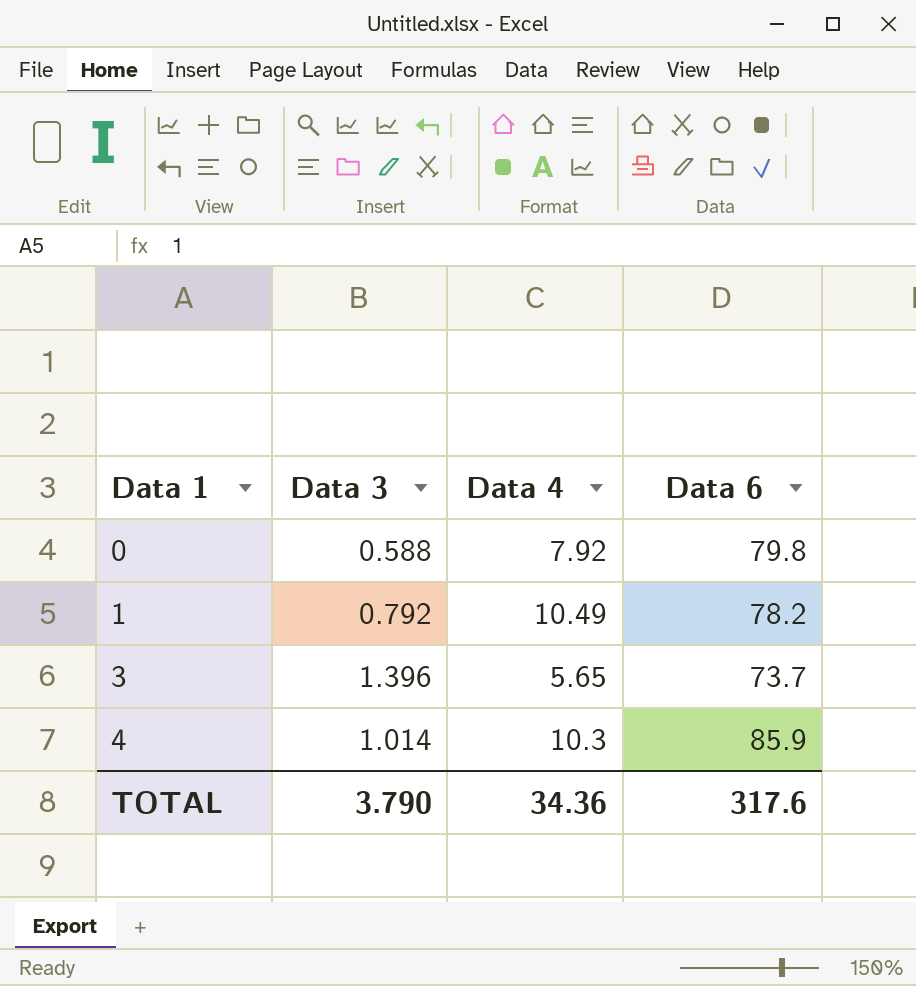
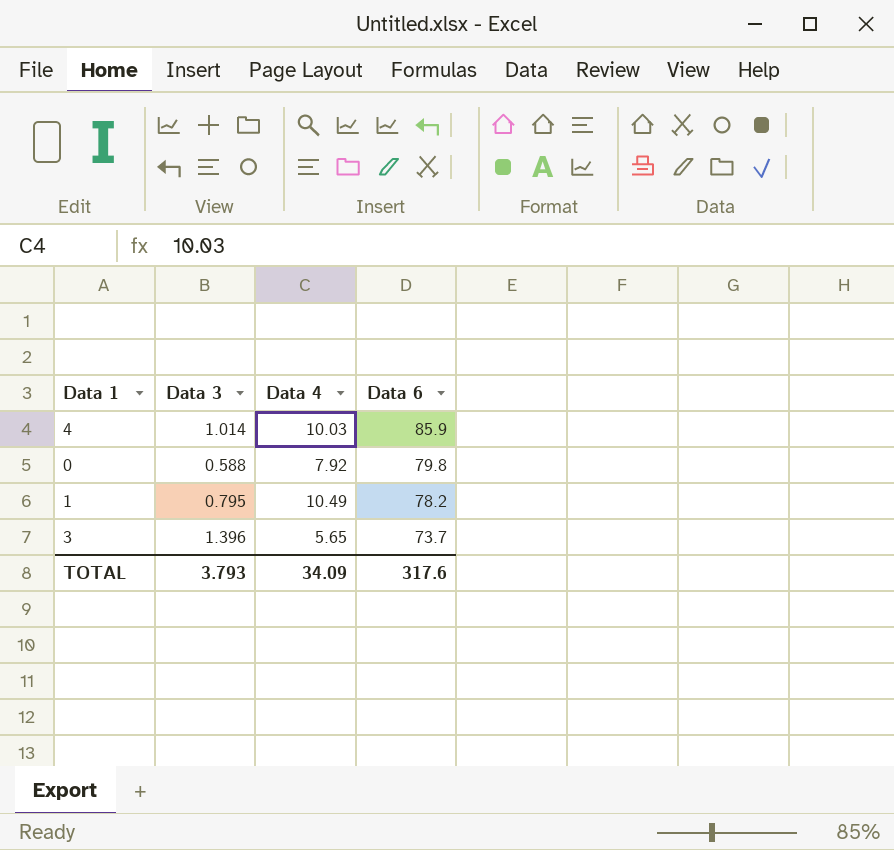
row order: Data 1 ascending -> Data 6 descending
4 | Data 4: 10.3 -> 10.03
1 | Data 3: 0.792 -> 0.795
TOTAL | Data 3: 3.790 -> 3.793
TOTAL | Data 4: 34.36 -> 34.09

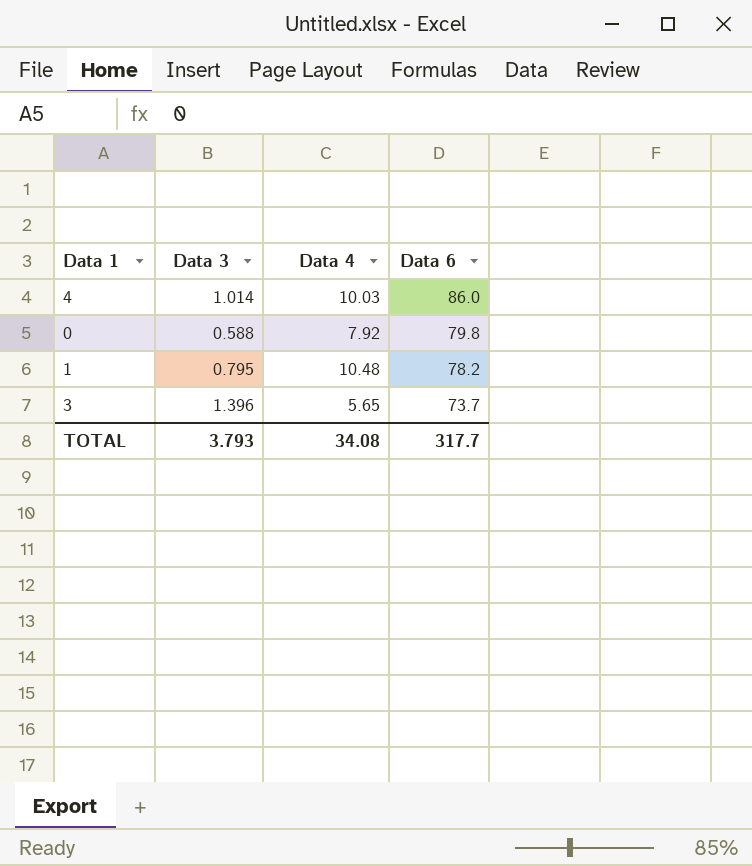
4 | Data 6: 85.9 -> 86.0
1 | Data 4: 10.49 -> 10.48
TOTAL | Data 4: 34.09 -> 34.08
TOTAL | Data 6: 317.6 -> 317.7

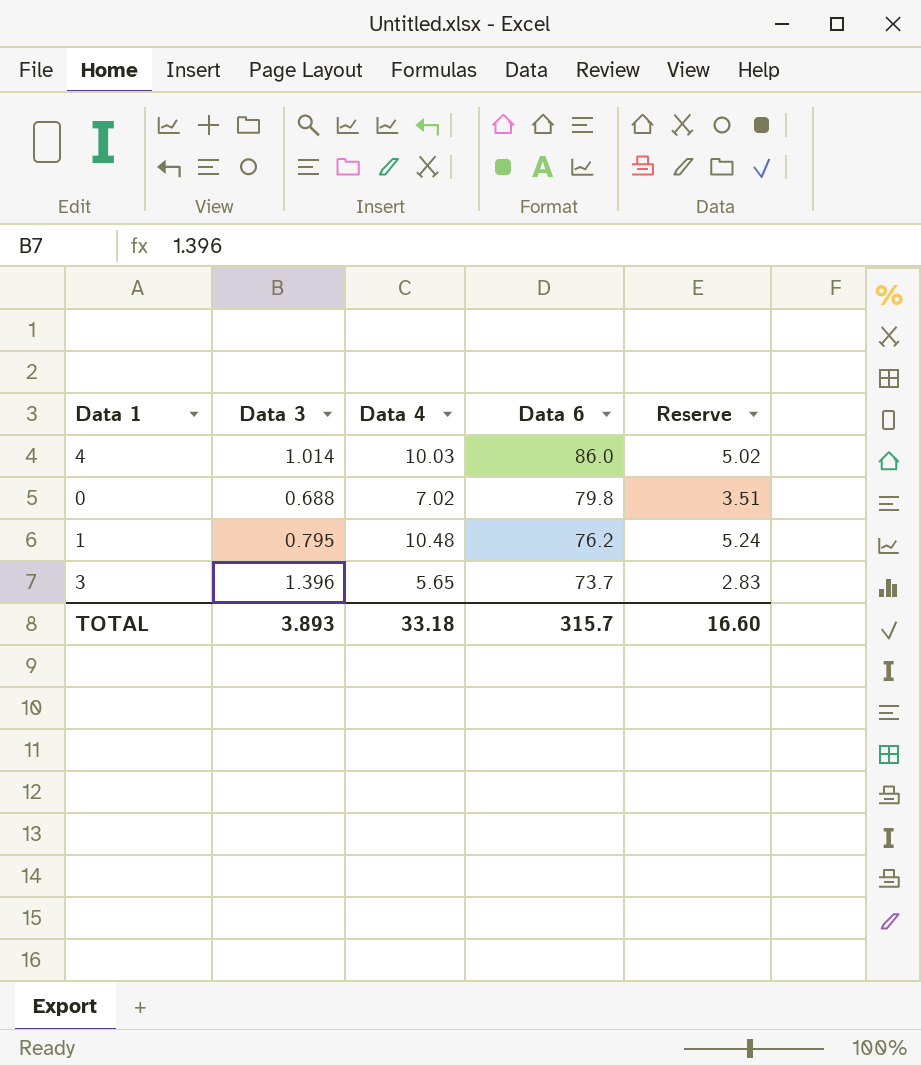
column Reserve | formula: none -> [Data 4] * 0.5
0 | Data 3: 0.588 -> 0.688
0 | Data 4: 7.92 -> 7.02
1 | Data 6: 78.2 -> 76.2
TOTAL | Data 3: 3.793 -> 3.893
TOTAL | Data 4: 34.08 -> 33.18
TOTAL | Data 6: 317.7 -> 315.7

